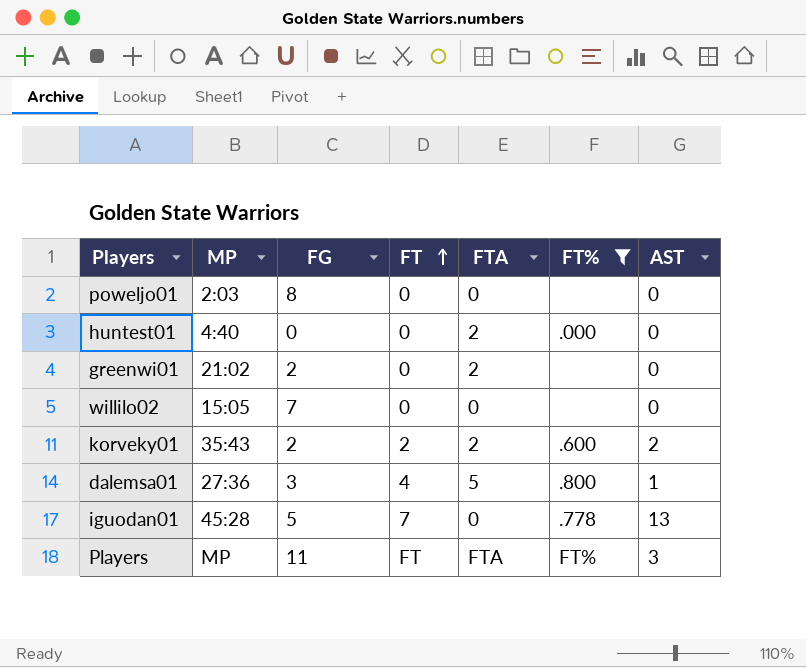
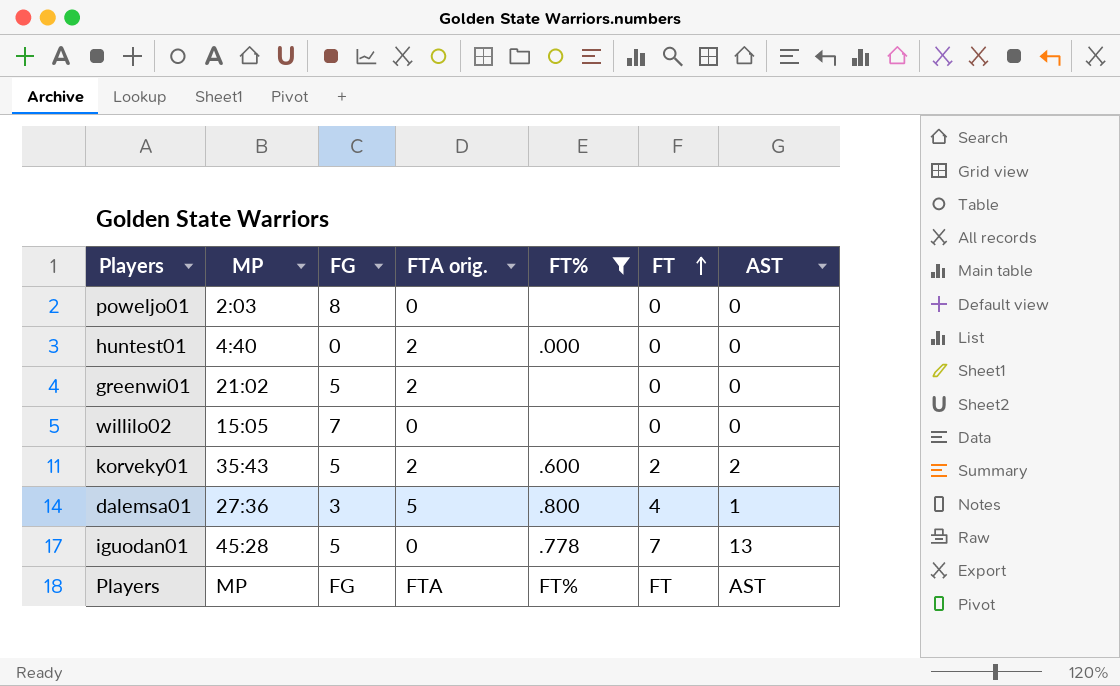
column name: FTA -> FTA orig.
column FT | position: 4 -> 6
greenwi01 | FG: 2 -> 5
korveky01 | FG: 2 -> 5
Players | FG: 11 -> FG
Players | AST: 3 -> AST

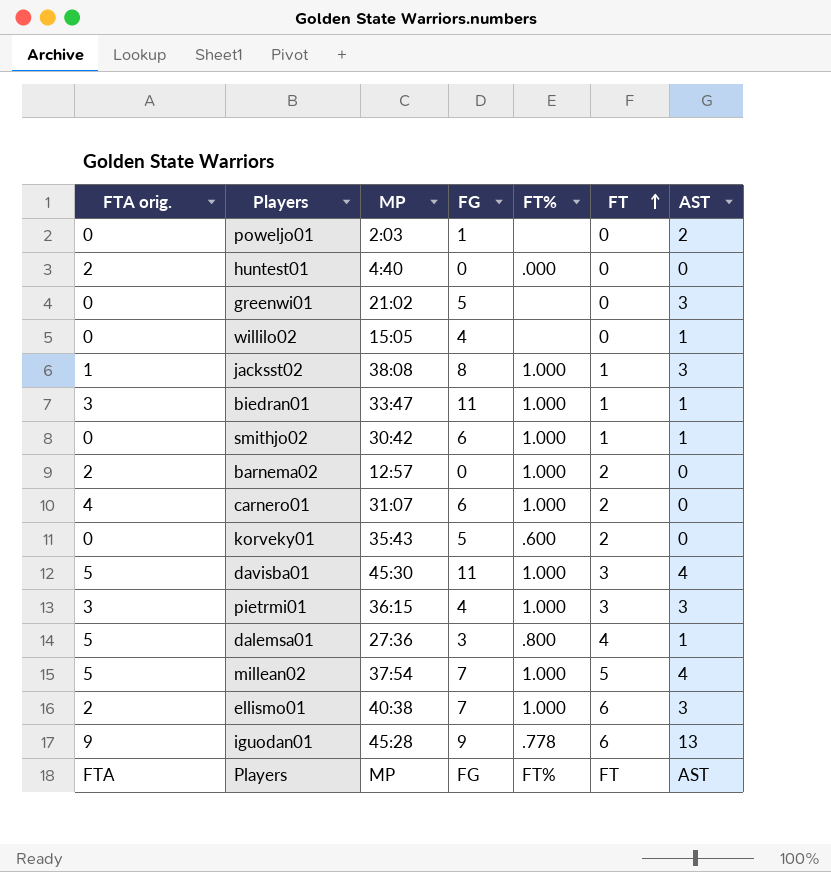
filter: FT% != 1.000 -> none
column FTA orig. | position: 4 -> 1
poweljo01 | FG: 8 -> 1
poweljo01 | AST: 0 -> 2
greenwi01 | FTA orig.: 2 -> 0
greenwi01 | AST: 0 -> 3
willilo02 | FG: 7 -> 4
willilo02 | AST: 0 -> 1
korveky01 | FTA orig.: 2 -> 0
korveky01 | AST: 2 -> 0
iguodan01 | FTA orig.: 0 -> 9
iguodan01 | FG: 5 -> 9
iguodan01 | FT: 7 -> 6

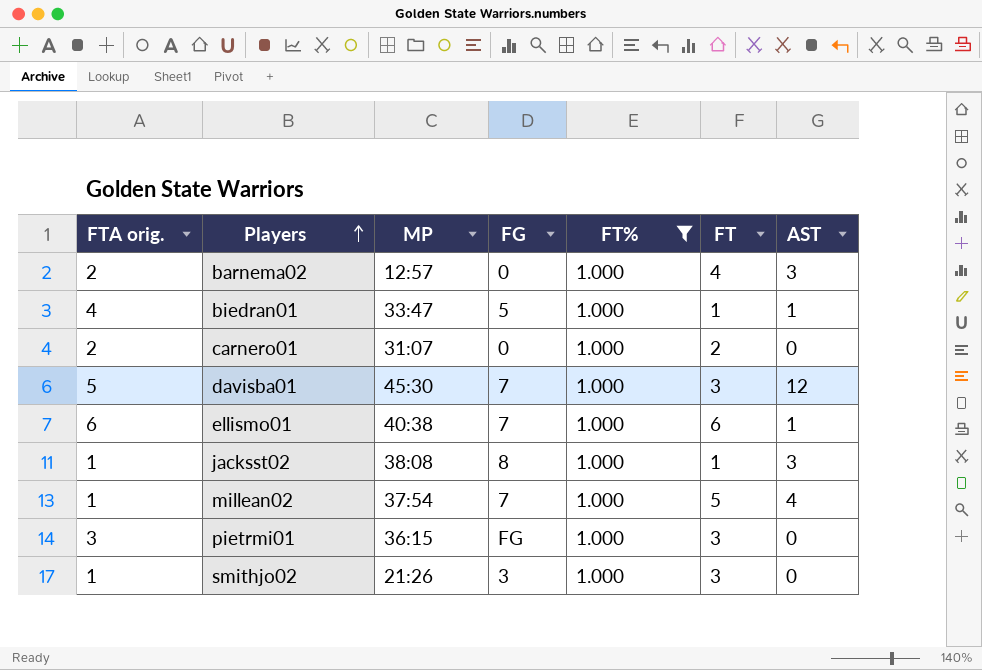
filter: none -> FT% = 1.000
row order: FT ascending -> Players ascending
barnema02 | FT: 2 -> 4
barnema02 | AST: 0 -> 3
biedran01 | FTA orig.: 3 -> 4
biedran01 | FG: 11 -> 5
carnero01 | FTA orig.: 4 -> 2
carnero01 | FG: 6 -> 0
davisba01 | FG: 11 -> 7
davisba01 | AST: 4 -> 12
ellismo01 | FTA orig.: 2 -> 6
ellismo01 | AST: 3 -> 1
millean02 | FTA orig.: 5 -> 1
pietrmi01 | FG: 4 -> FG
pietrmi01 | AST: 3 -> 0
smithjo02 | FTA orig.: 0 -> 1
smithjo02 | MP: 30:42 -> 21:26
smithjo02 | FG: 6 -> 3
smithjo02 | FT: 1 -> 3
smithjo02 | AST: 1 -> 0

